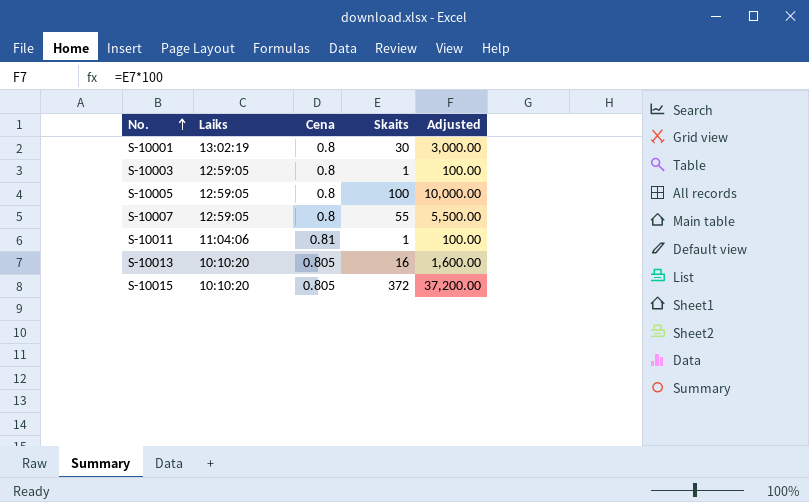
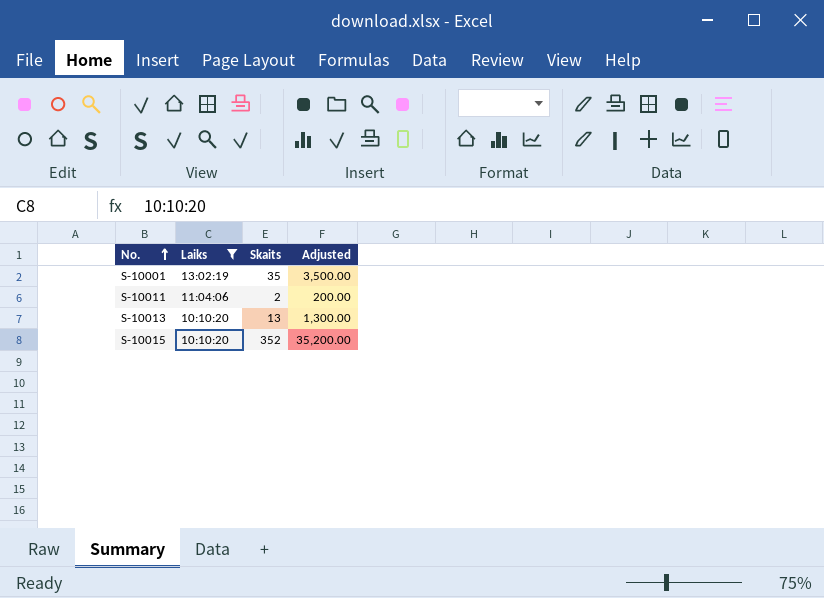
filter: none -> Laiks != 12:59:05
column Cena | position: 3 -> none
S-10001 | Skaits: 30 -> 35
S-10001 | Adjusted: 3,000.00 -> 3,500.00
S-10011 | Skaits: 1 -> 2
S-10011 | Adjusted: 100.00 -> 200.00
S-10013 | Skaits: 16 -> 13
S-10013 | Adjusted: 1,600.00 -> 1,300.00
S-10015 | Skaits: 372 -> 352
S-10015 | Adjusted: 37,200.00 -> 35,200.00

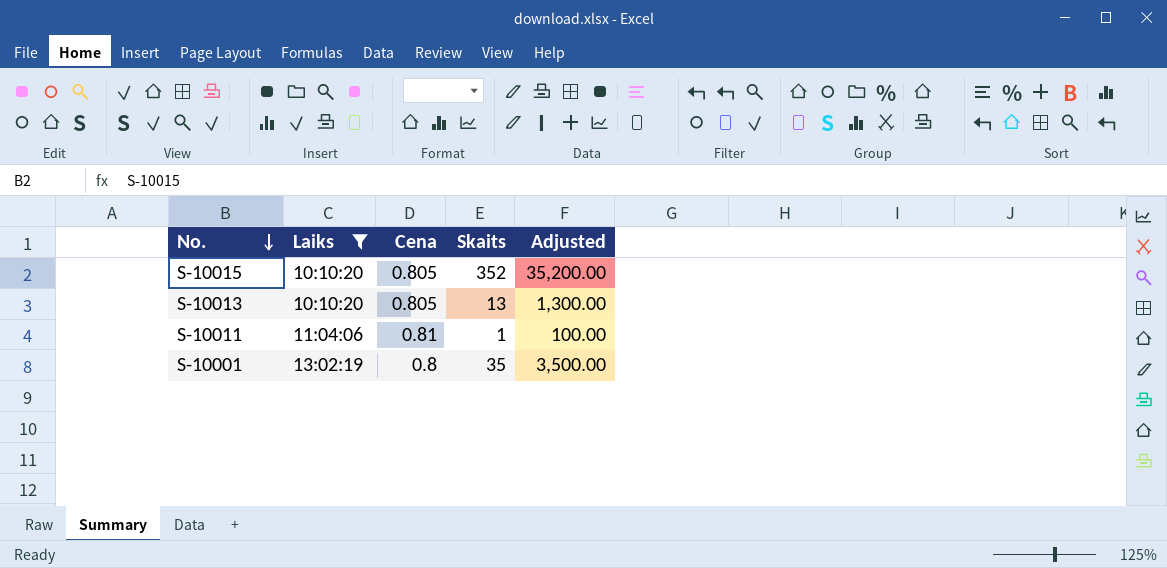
row order: No. ascending -> No. descending
column Cena | position: none -> 3
S-10011 | Skaits: 2 -> 1
S-10011 | Adjusted: 200.00 -> 100.00

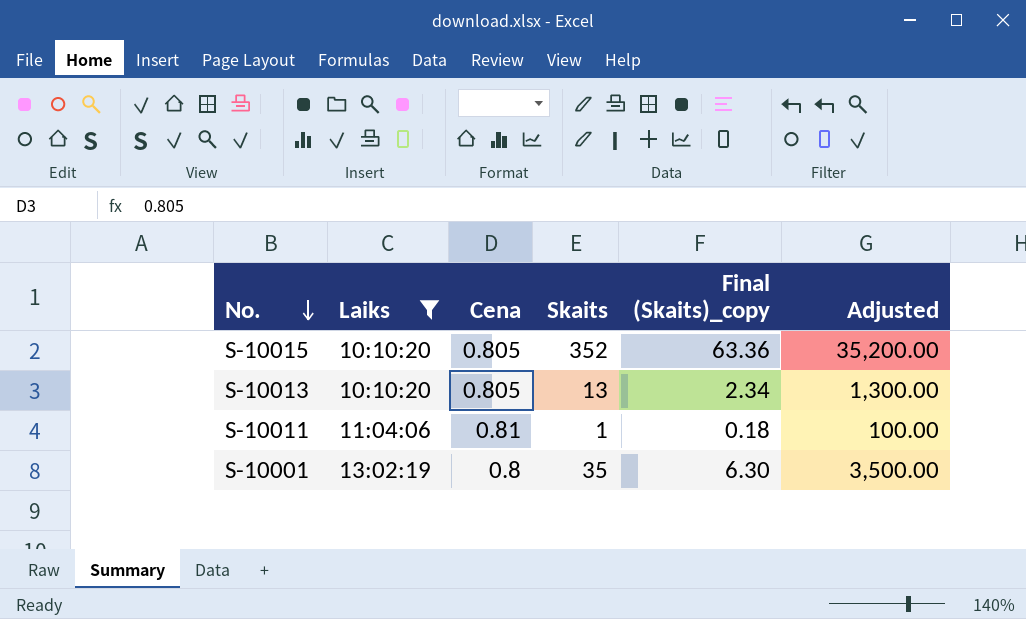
column Final (Skaits)_copy | formula: none -> [Skaits] * 0.18

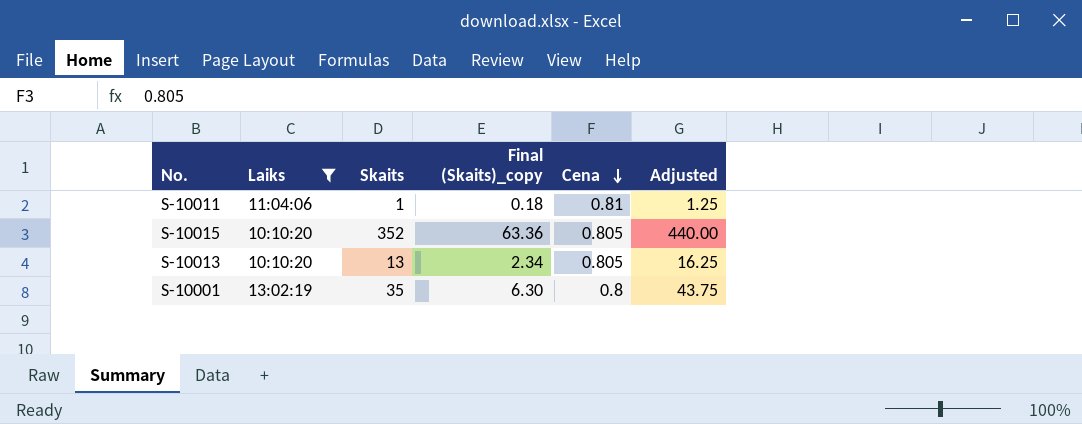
row order: No. descending -> Cena descending
column Cena | position: 3 -> 5
column Adjusted | formula: [Skaits] * 100 -> [Skaits] * 1.25

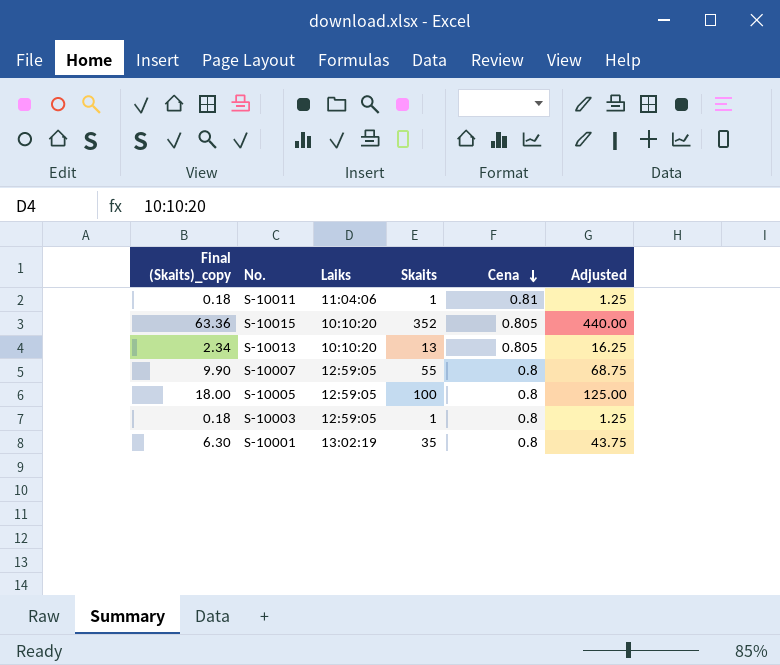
filter: Laiks != 12:59:05 -> none
column Final (Skaits)_copy | position: 4 -> 1

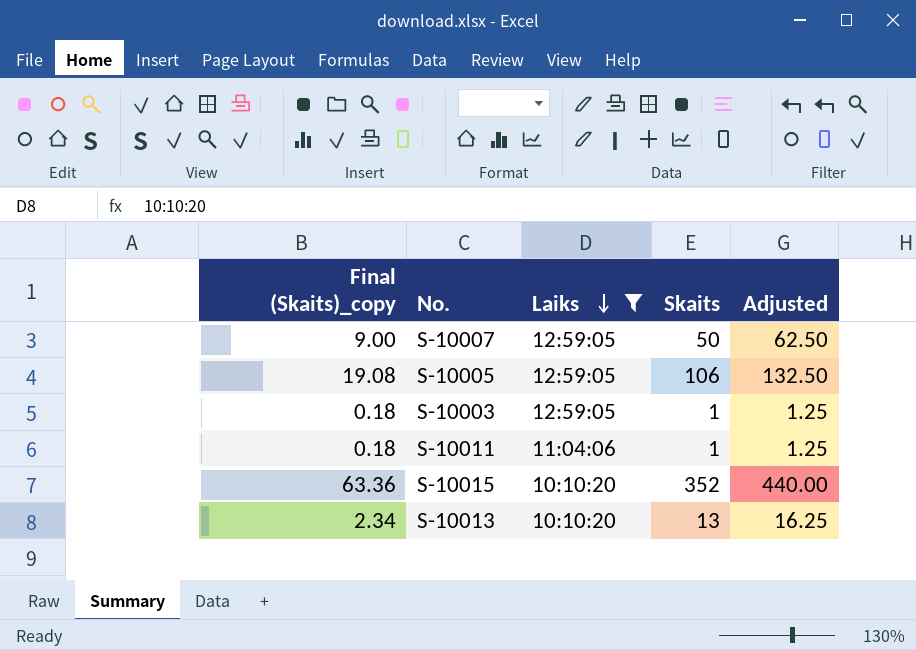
filter: none -> Laiks != 13:02:19
row order: Cena descending -> Laiks descending
column Cena | position: 5 -> none
S-10007 | Final (Skaits)_copy: 9.90 -> 9.00
S-10007 | Skaits: 55 -> 50
S-10007 | Adjusted: 68.75 -> 62.50
S-10005 | Final (Skaits)_copy: 18.00 -> 19.08
S-10005 | Skaits: 100 -> 106
S-10005 | Adjusted: 125.00 -> 132.50

